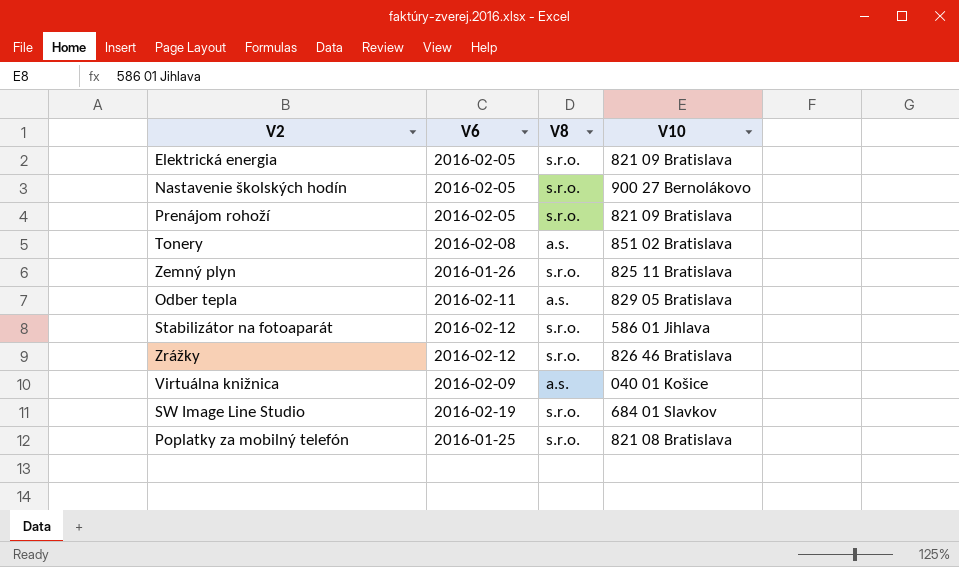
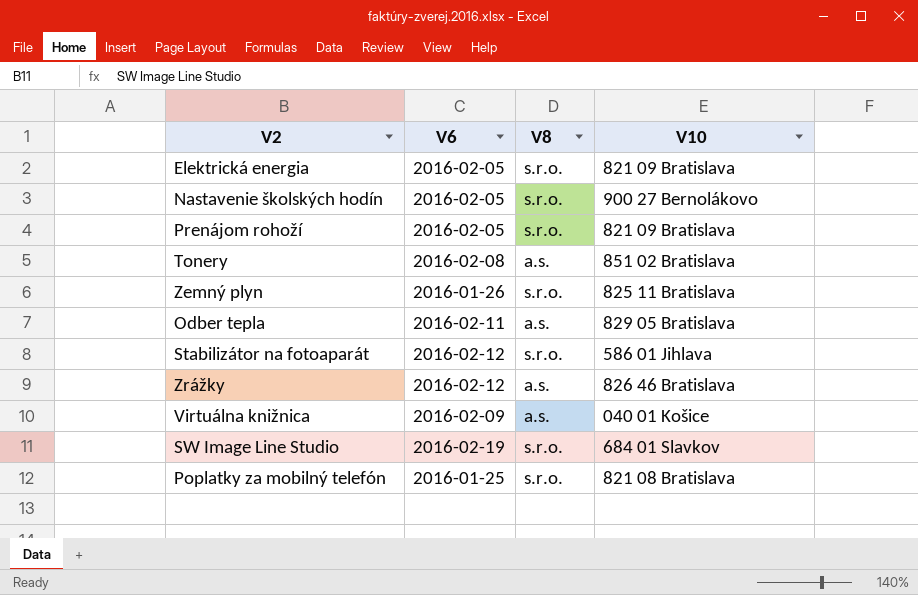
Zrážky | V8: s.r.o. -> a.s.

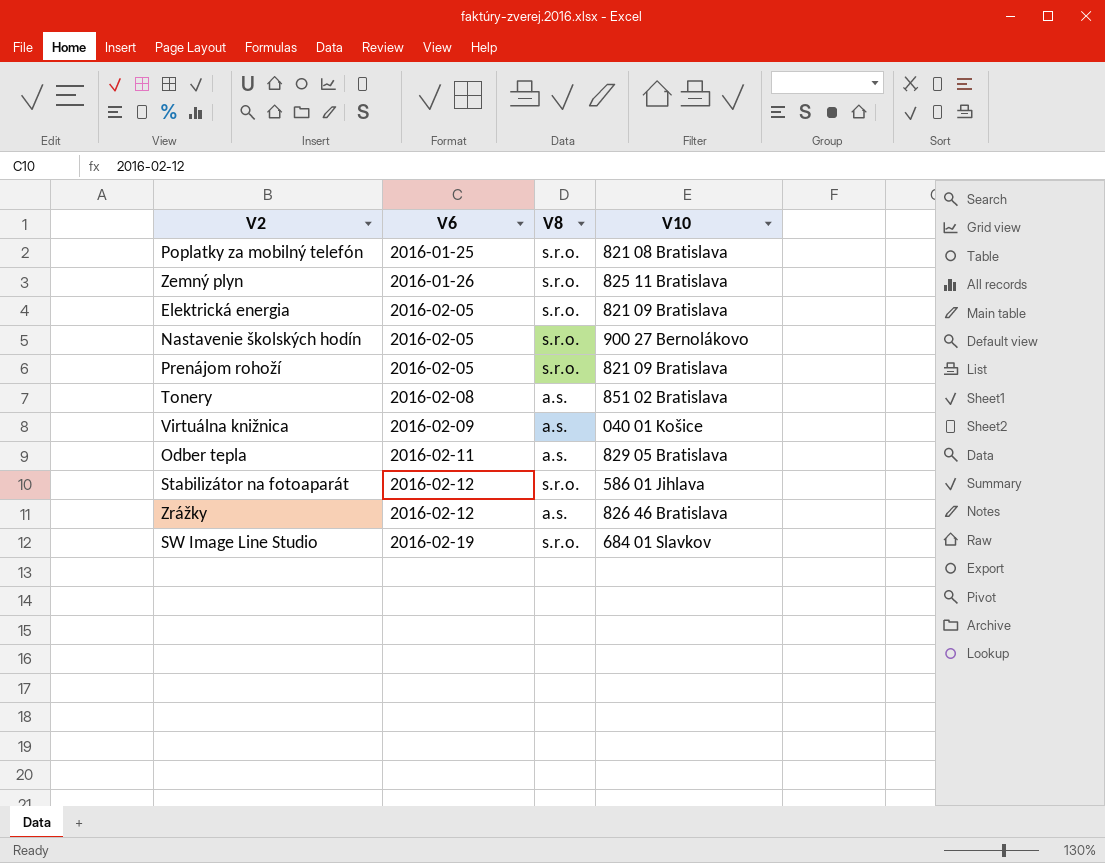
row order: none -> V6 ascending

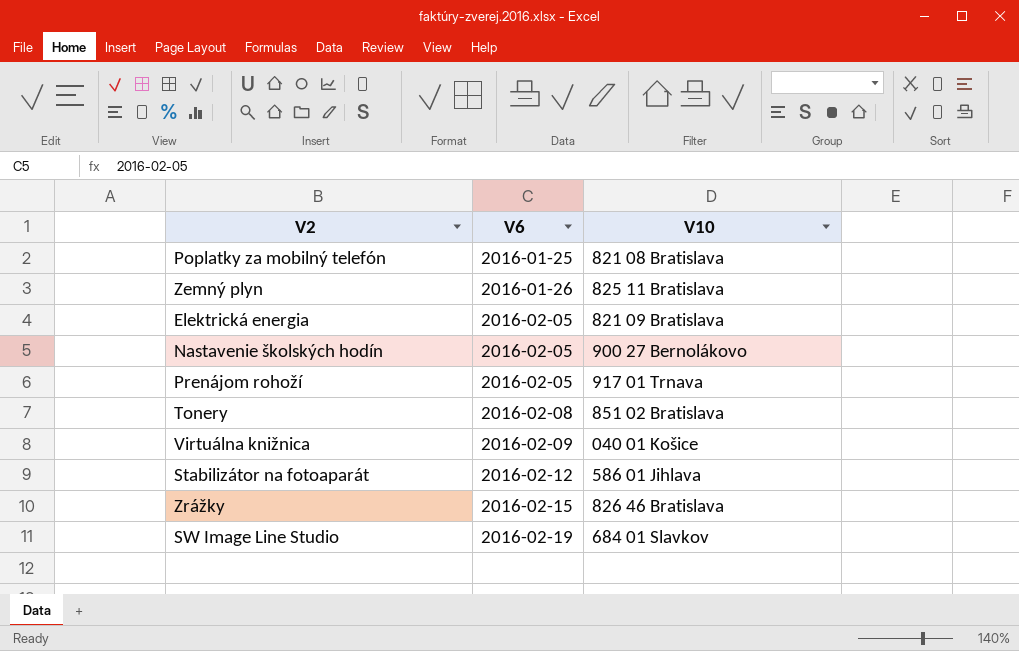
column V8 | position: 3 -> none
row Odber tepla: 2016-02-11 | a.s. | 829 05 Bratislava -> none
Prenájom rohoží | V10: 821 09 Bratislava -> 917 01 Trnava
Zrážky | V6: 2016-02-12 -> 2016-02-15

